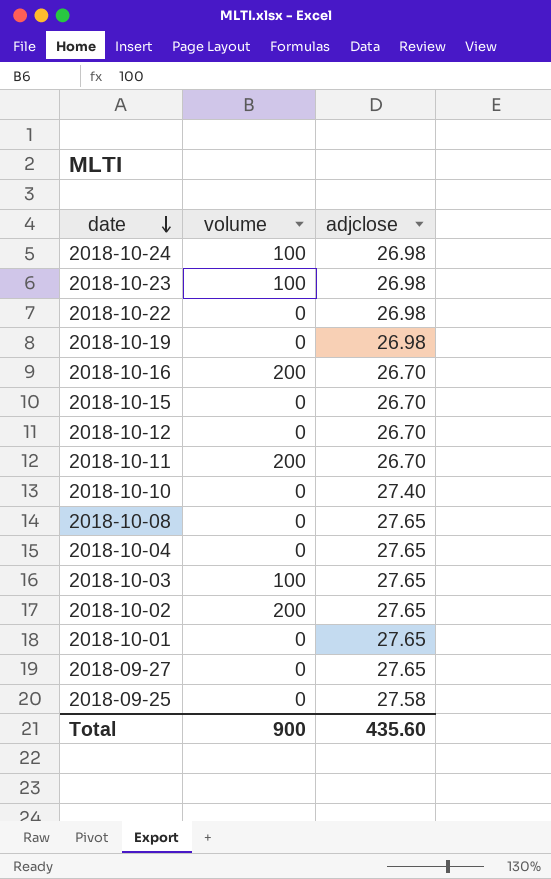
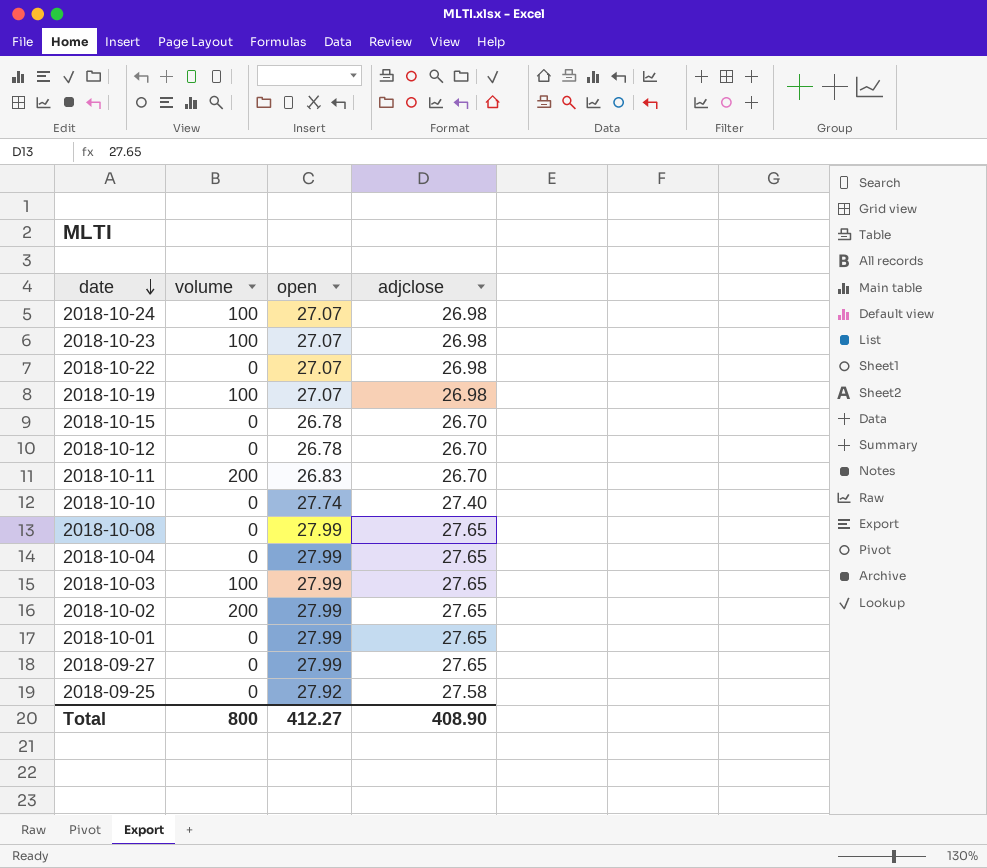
column open | position: none -> 3
row 2018-10-16: 200 | 26.70 -> none
2018-10-19 | volume: 0 -> 100
Total | volume: 900 -> 800
Total | adjclose: 435.60 -> 408.90

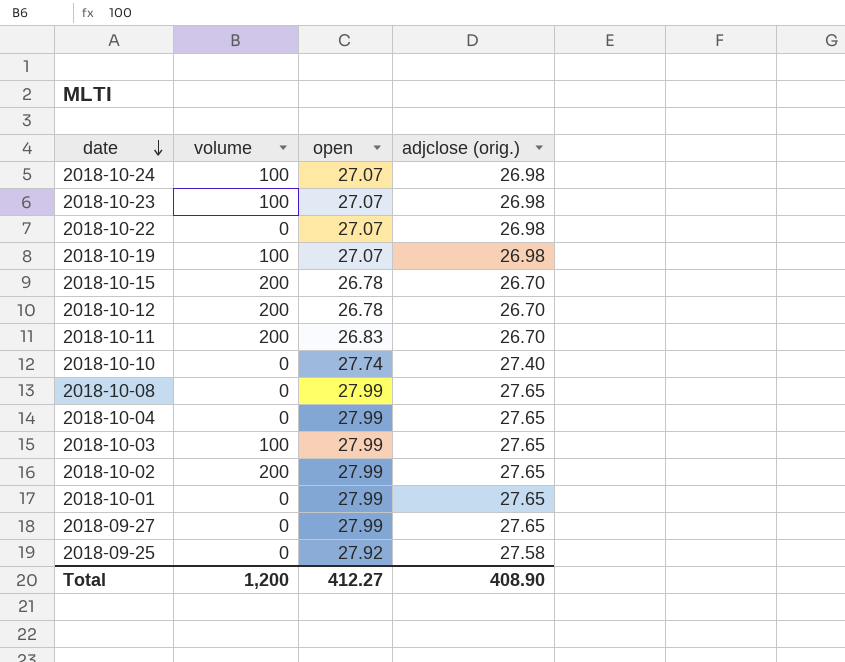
column name: adjclose -> adjclose (orig.)
2018-10-15 | volume: 0 -> 200
2018-10-12 | volume: 0 -> 200
Total | volume: 800 -> 1,200

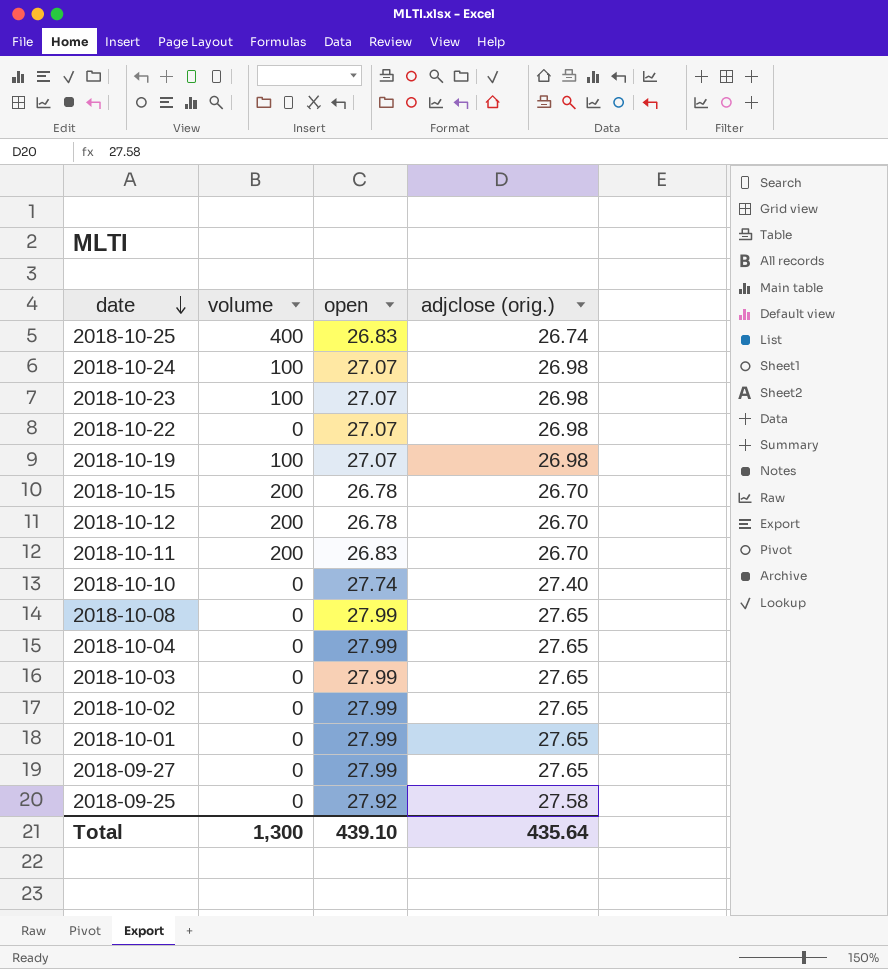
row 2018-10-25: none -> 400 | 26.83 | 26.74
2018-10-03 | volume: 100 -> 0
2018-10-02 | volume: 200 -> 0
Total | volume: 1,200 -> 1,300
Total | open: 412.27 -> 439.10
Total | adjclose (orig.): 408.90 -> 435.64

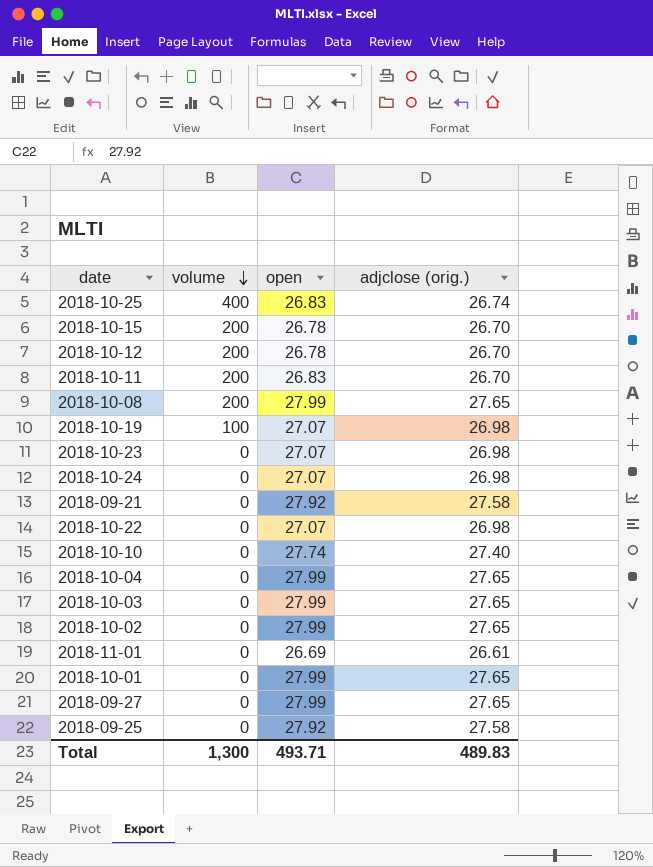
row order: date descending -> volume descending
2018-10-08 | volume: 0 -> 200
2018-10-23 | volume: 100 -> 0
2018-10-24 | volume: 100 -> 0
row 2018-09-21: none -> 0 | 27.92 | 27.58
row 2018-11-01: none -> 0 | 26.69 | 26.61
Total | open: 439.10 -> 493.71
Total | adjclose (orig.): 435.64 -> 489.83

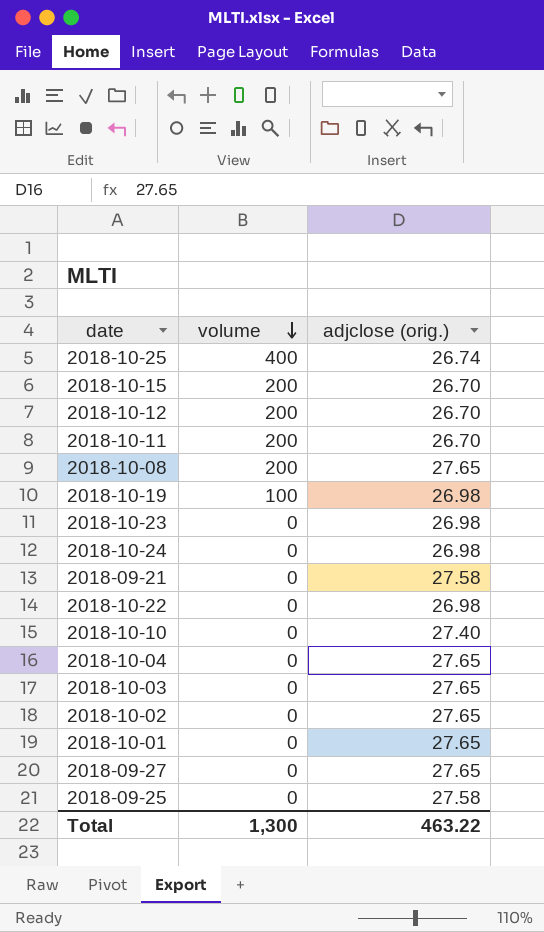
column open | position: 3 -> none
row 2018-11-01: 0 | 26.69 | 26.61 -> none
Total | adjclose (orig.): 489.83 -> 463.22

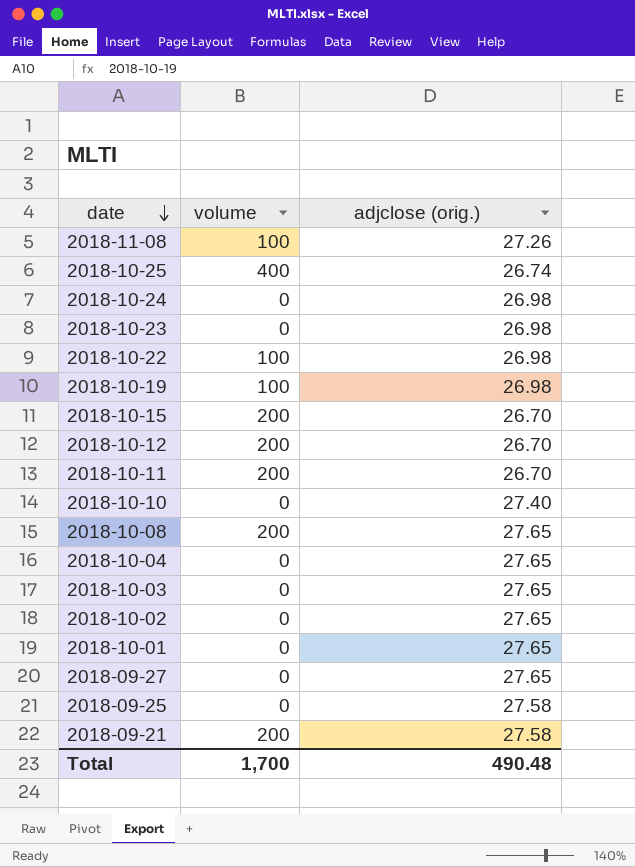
row order: volume descending -> date descending
row 2018-11-08: none -> 100 | 27.26
2018-10-22 | volume: 0 -> 100
2018-09-21 | volume: 0 -> 200
Total | volume: 1,300 -> 1,700
Total | adjclose (orig.): 463.22 -> 490.48

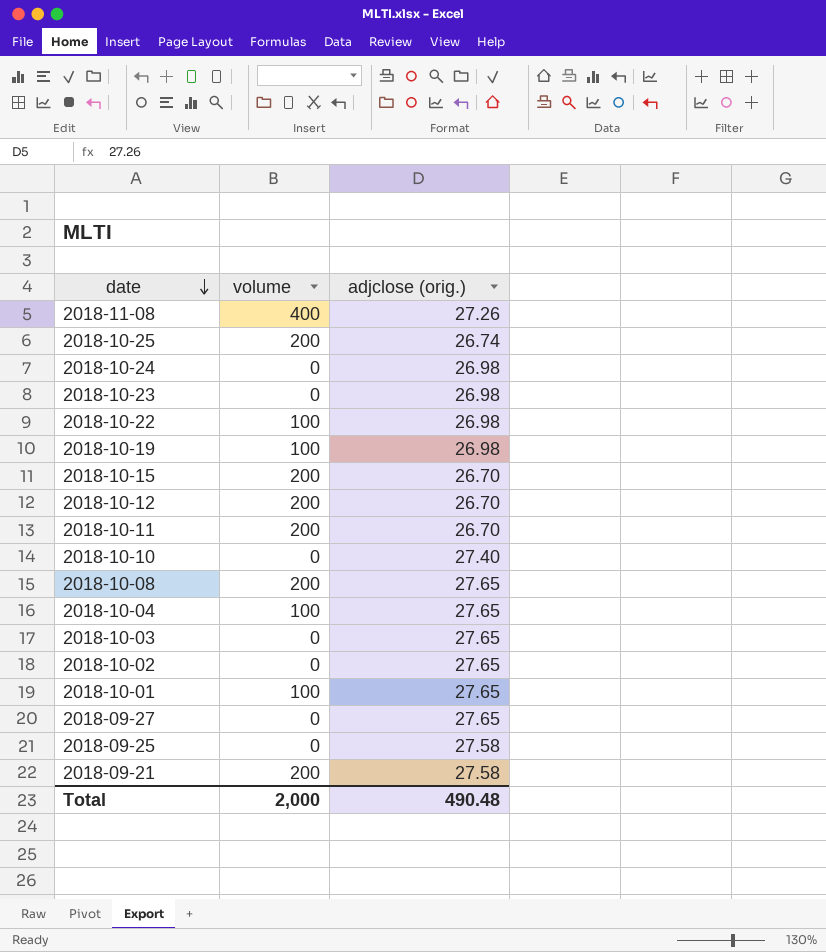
2018-11-08 | volume: 100 -> 400
2018-10-25 | volume: 400 -> 200
2018-10-04 | volume: 0 -> 100
2018-10-01 | volume: 0 -> 100
Total | volume: 1,700 -> 2,000

